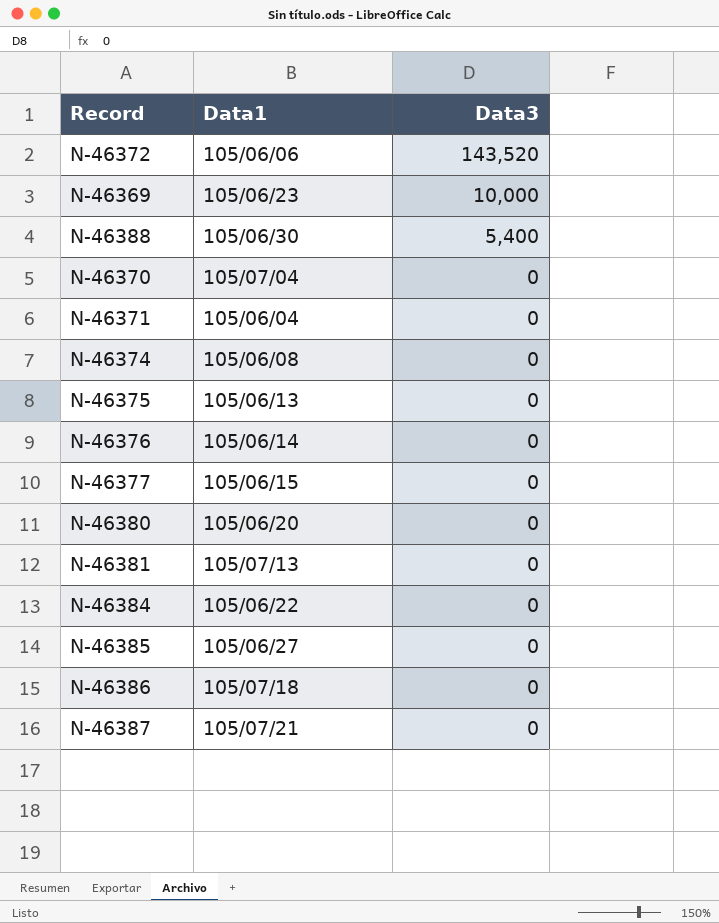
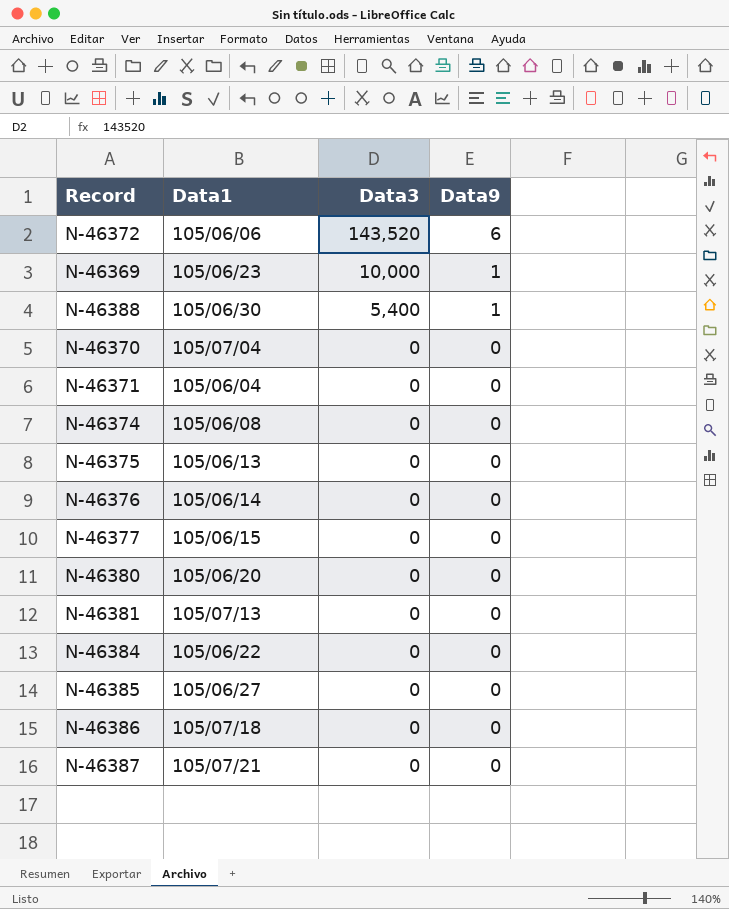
column Data9 | position: none -> 4

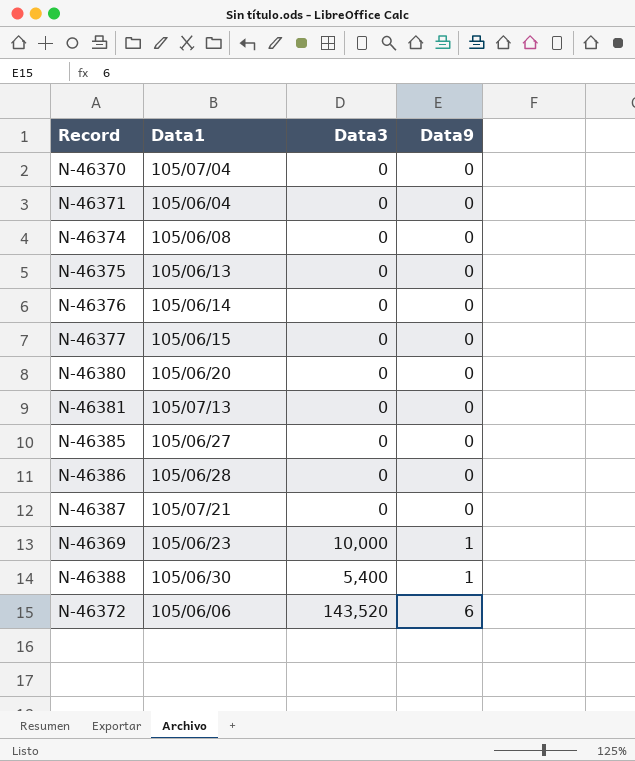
row order: Data3 descending -> Data9 ascending
row N-46384: 105/06/22 | 0 | 0 -> none
N-46386 | Data1: 105/07/18 -> 105/06/28

